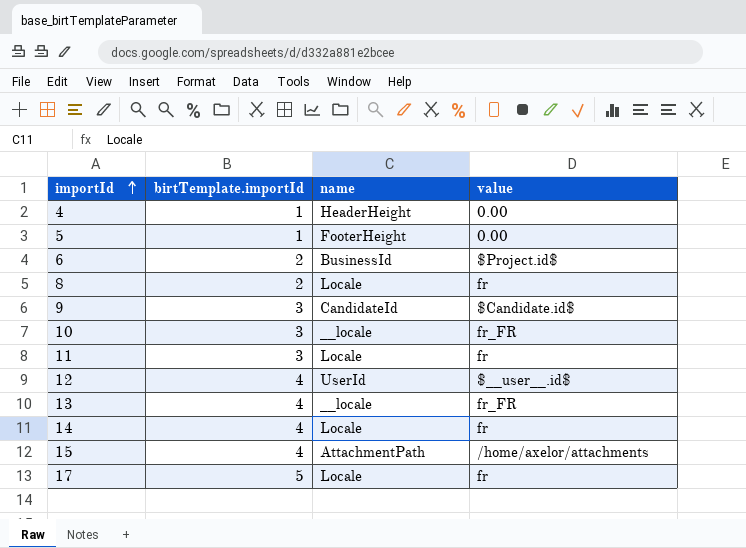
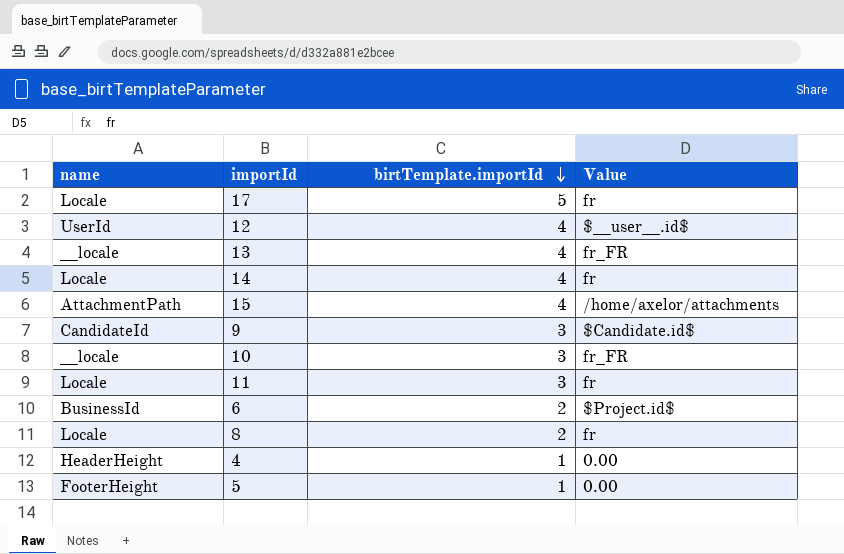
row order: importId ascending -> birtTemplate.importId descending
column name | position: 3 -> 1
column name: value -> Value

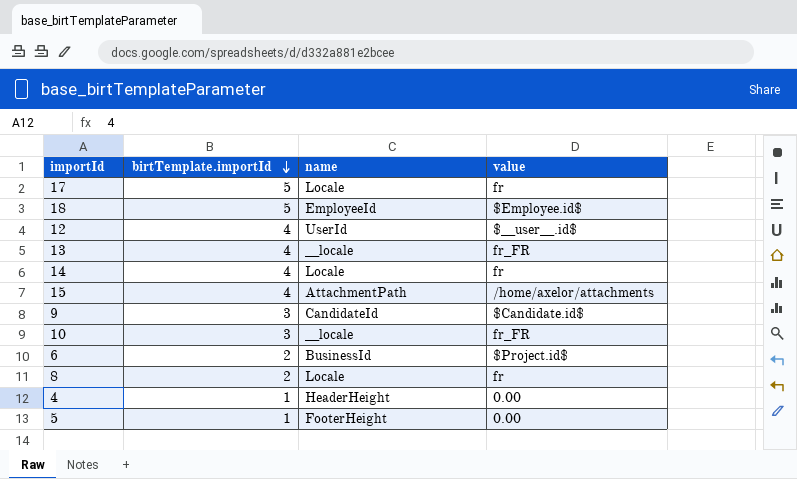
column name | position: 1 -> 3
column name: Value -> value
row 11: Locale | 3 | fr -> none
row 18: none -> 5 | EmployeeId | $Employee.id$

